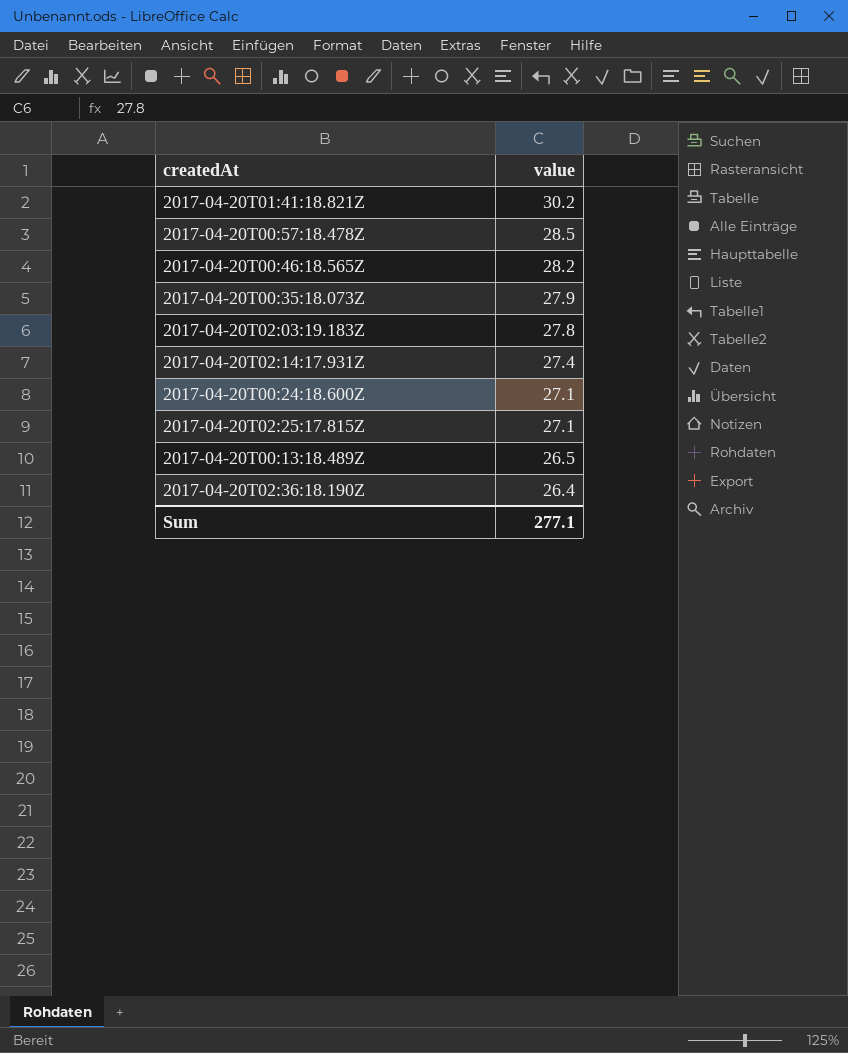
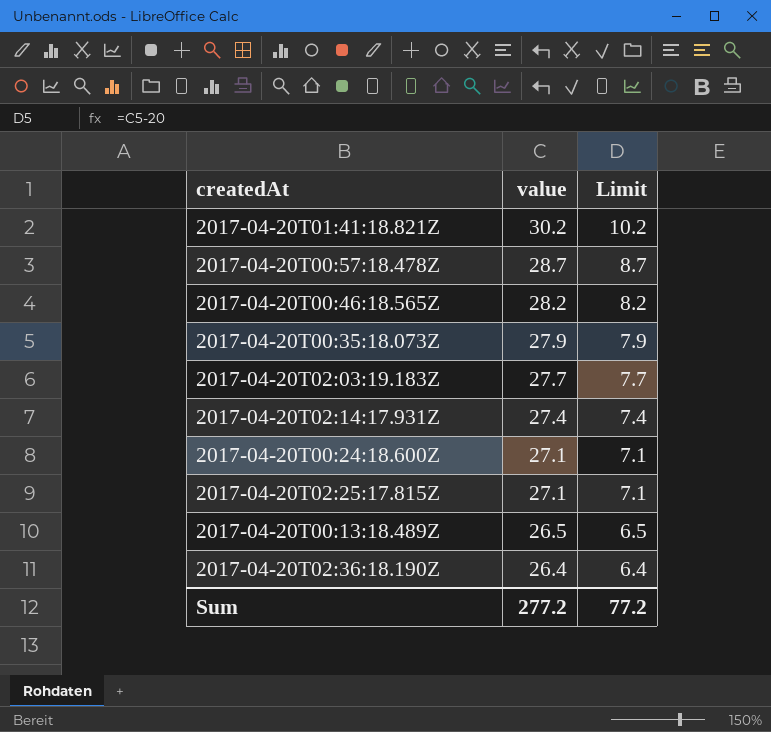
column Limit | formula: none -> [value] - 20
2017-04-20T00:57:18.478Z | value: 28.5 -> 28.7
2017-04-20T02:03:19.183Z | value: 27.8 -> 27.7
Sum | value: 277.1 -> 277.2

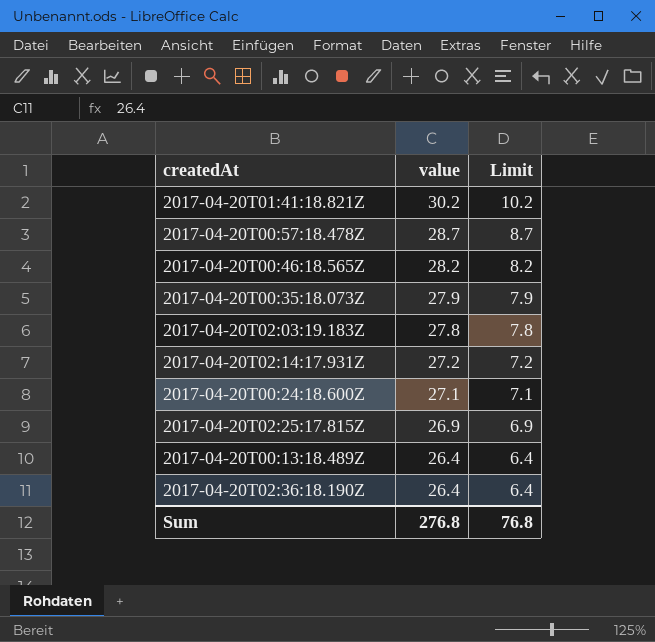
2017-04-20T02:03:19.183Z | value: 27.7 -> 27.8
2017-04-20T02:03:19.183Z | Limit: 7.7 -> 7.8
2017-04-20T02:14:17.931Z | value: 27.4 -> 27.2
2017-04-20T02:14:17.931Z | Limit: 7.4 -> 7.2
2017-04-20T02:25:17.815Z | value: 27.1 -> 26.9
2017-04-20T02:25:17.815Z | Limit: 7.1 -> 6.9
2017-04-20T00:13:18.489Z | value: 26.5 -> 26.4
2017-04-20T00:13:18.489Z | Limit: 6.5 -> 6.4
Sum | value: 277.2 -> 276.8
Sum | Limit: 77.2 -> 76.8

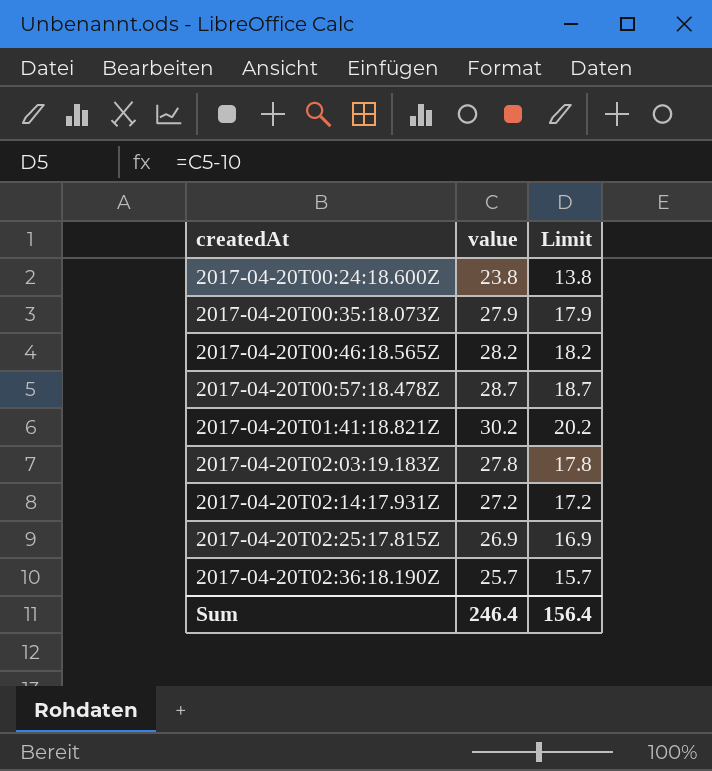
row order: value descending -> createdAt ascending
column Limit | formula: [value] - 20 -> [value] - 10
row 2017-04-20T00:13:18.489Z: 26.4 | 6.4 -> none
2017-04-20T00:24:18.600Z | value: 27.1 -> 23.8
2017-04-20T02:36:18.190Z | value: 26.4 -> 25.7
Sum | value: 276.8 -> 246.4
Sum | Limit: 76.8 -> 156.4

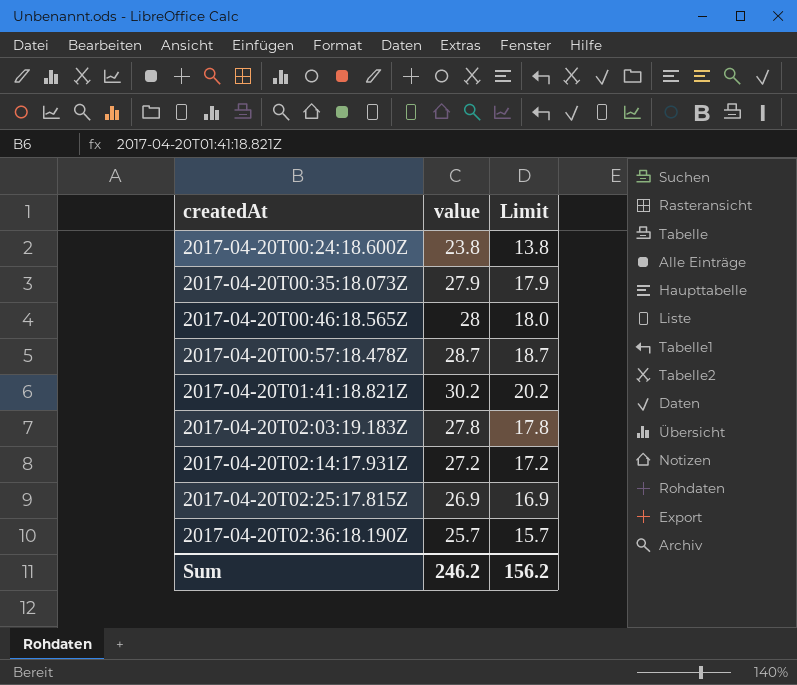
2017-04-20T00:46:18.565Z | value: 28.2 -> 28
2017-04-20T00:46:18.565Z | Limit: 18.2 -> 18.0
Sum | value: 246.4 -> 246.2
Sum | Limit: 156.4 -> 156.2

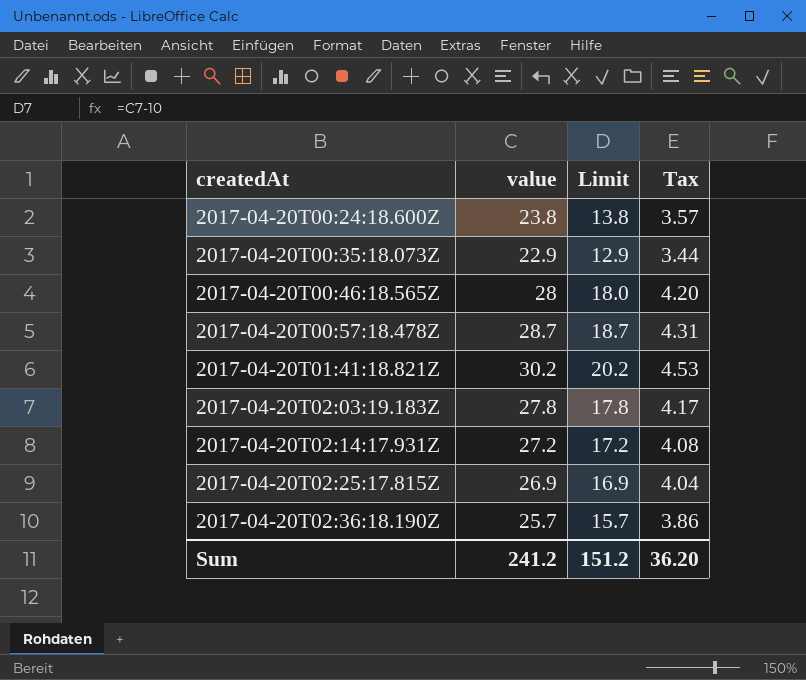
column Tax | formula: none -> [value] * 0.15
2017-04-20T00:35:18.073Z | value: 27.9 -> 22.9
2017-04-20T00:35:18.073Z | Limit: 17.9 -> 12.9
Sum | value: 246.2 -> 241.2
Sum | Limit: 156.2 -> 151.2

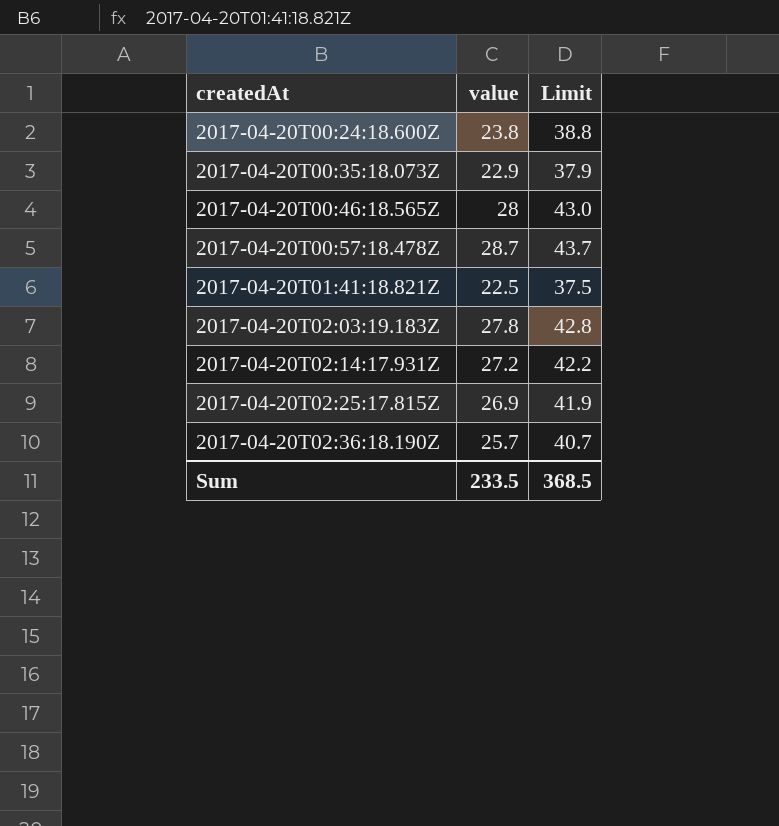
column Tax | formula: [value] * 0.15 -> none
column Limit | formula: [value] - 10 -> [value] + 15
2017-04-20T01:41:18.821Z | value: 30.2 -> 22.5
Sum | value: 241.2 -> 233.5
Sum | Limit: 151.2 -> 368.5

